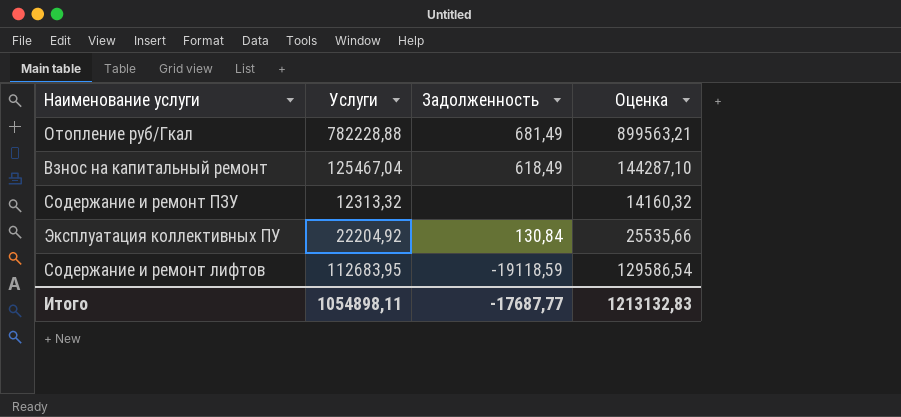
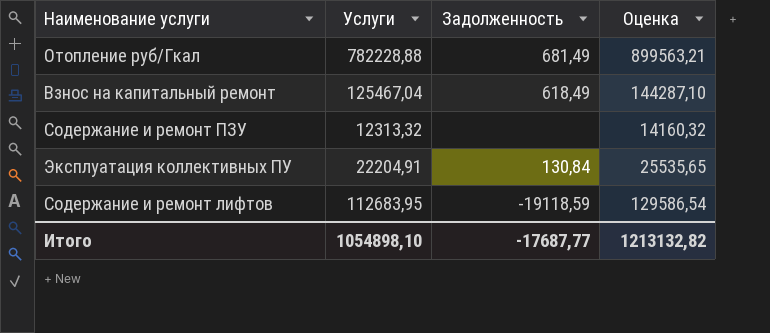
Эксплуатация коллективных ПУ | Услуги: 22204,92 -> 22204,91
Эксплуатация коллективных ПУ | Оценка: 25535,66 -> 25535,65
Итого | Услуги: 1054898,11 -> 1054898,10
Итого | Оценка: 1213132,83 -> 1213132,82

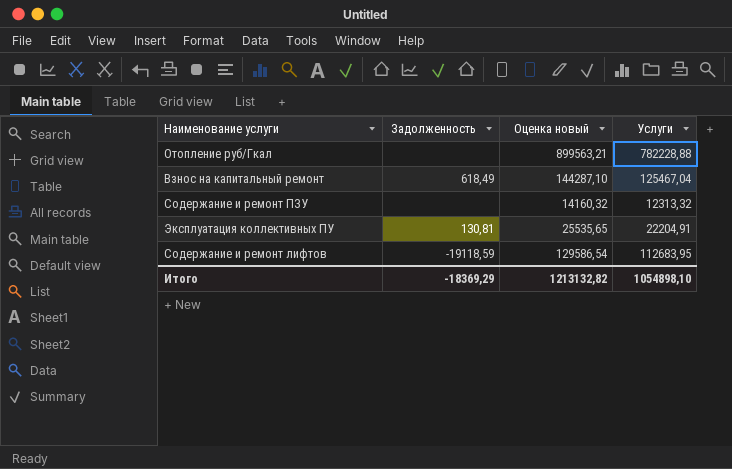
column name: Оценка -> Оценка новый
column Услуги | position: 2 -> 4
Отопление руб/Гкал | Задолженность: 681,49 -> none
Эксплуатация коллективных ПУ | Задолженность: 130,84 -> 130,81
Итого | Задолженность: -17687,77 -> -18369,29

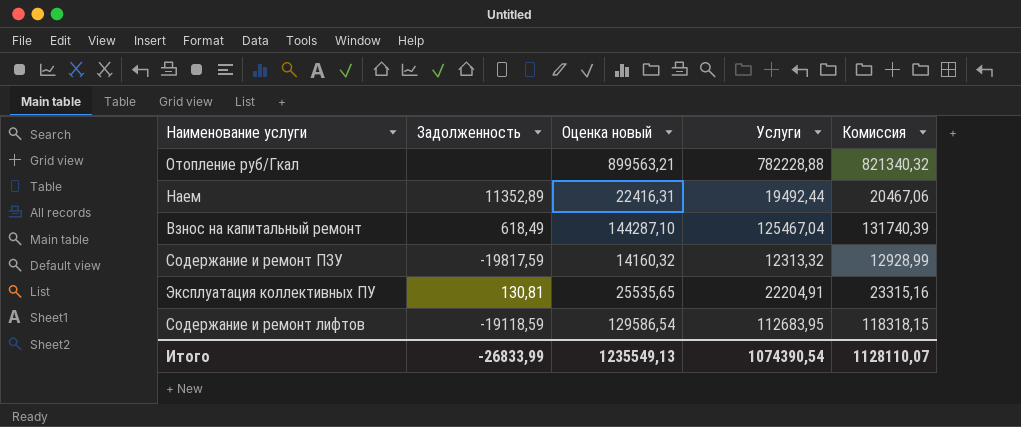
column Комиссия | formula: none -> [Услуги] * 1,05
row Наем: none -> 11352,89 | 22416,31 | 19492,44 | 20467,06
Содержание и ремонт ПЗУ | Задолженность: none -> -19817,59
Итого | Задолженность: -18369,29 -> -26833,99
Итого | Оценка новый: 1213132,82 -> 1235549,13
Итого | Услуги: 1054898,10 -> 1074390,54

